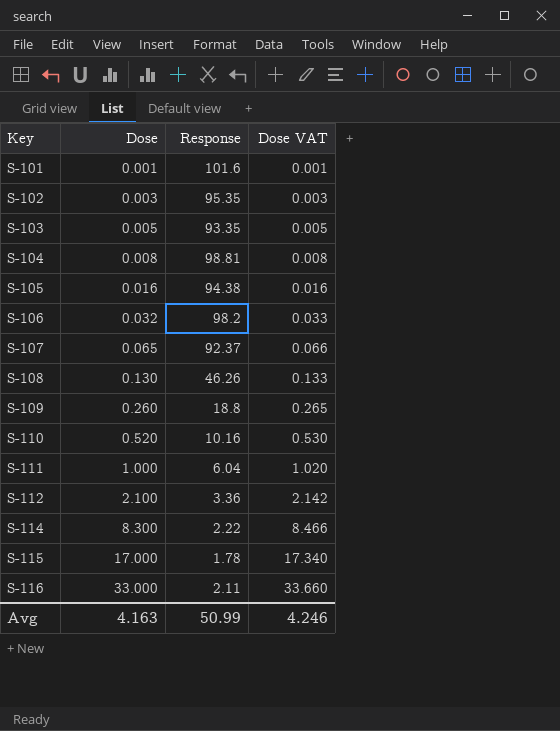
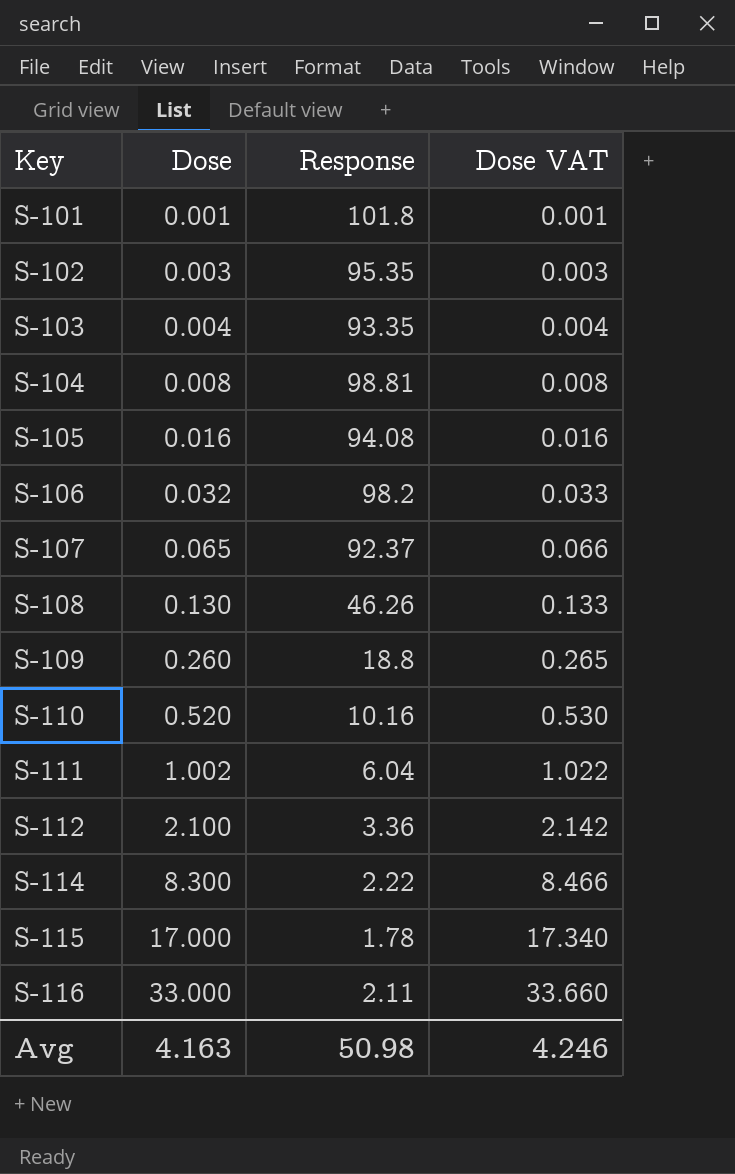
S-101 | Response: 101.6 -> 101.8
S-103 | Dose: 0.005 -> 0.004
S-103 | Dose VAT: 0.005 -> 0.004
S-105 | Response: 94.38 -> 94.08
S-111 | Dose: 1.000 -> 1.002
S-111 | Dose VAT: 1.020 -> 1.022
Avg | Response: 50.99 -> 50.98

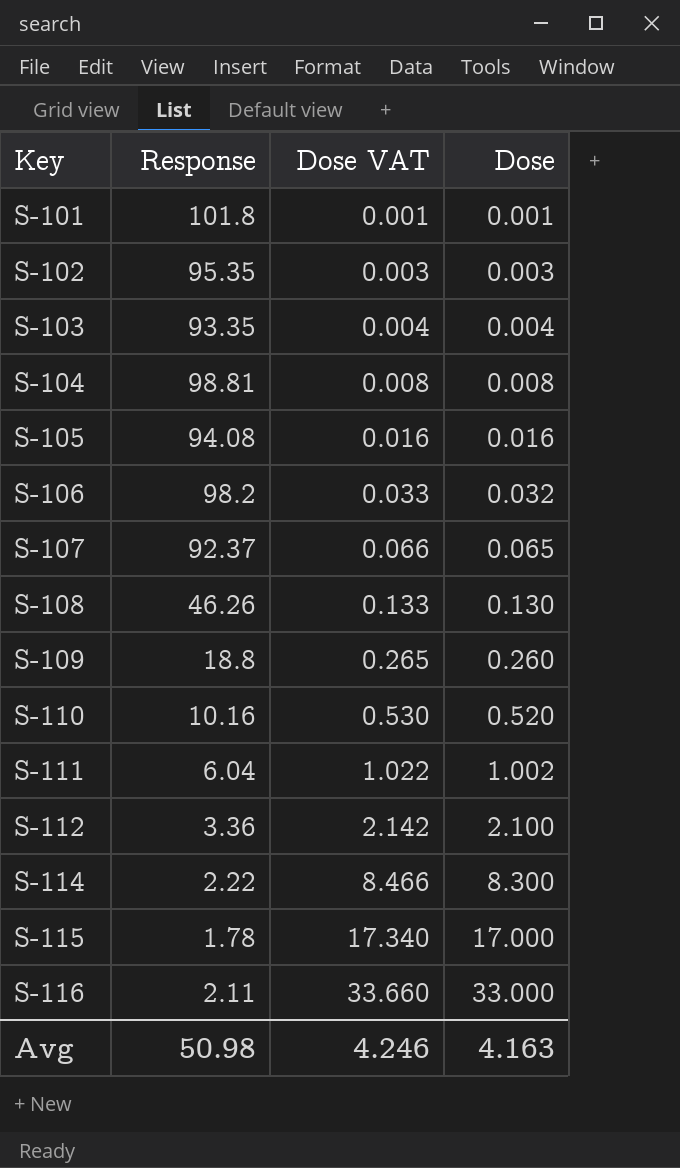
column Dose | position: 2 -> 4

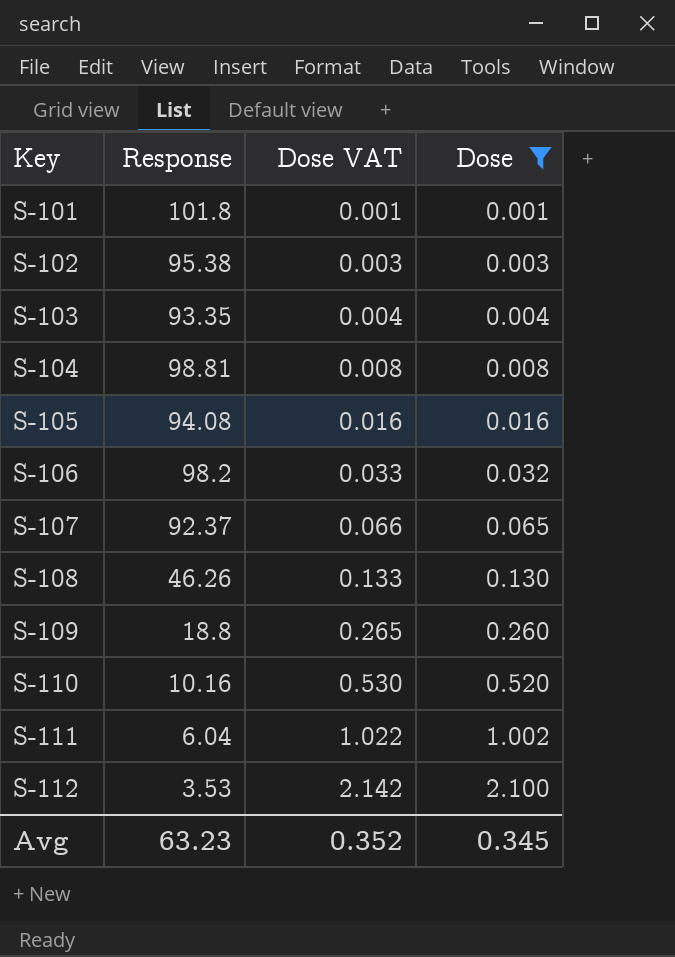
filter: none -> Dose <= 2.100
S-102 | Response: 95.35 -> 95.38
S-112 | Response: 3.36 -> 3.53
Avg | Response: 50.98 -> 63.23
Avg | Dose VAT: 4.246 -> 0.352
Avg | Dose: 4.163 -> 0.345

